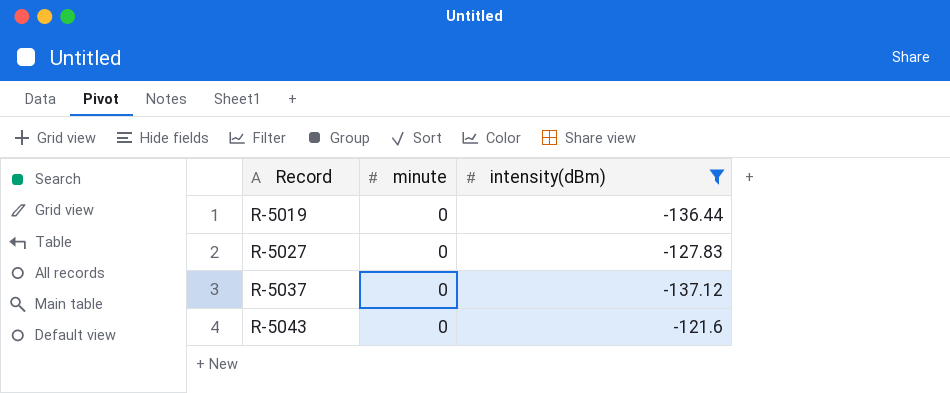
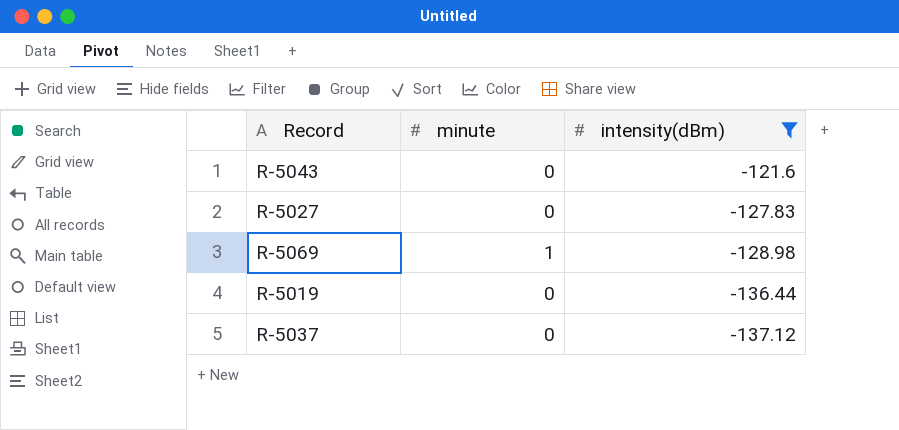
row order: Record ascending -> intensity(dBm) descending
row R-5069: none -> 1 | -128.98

